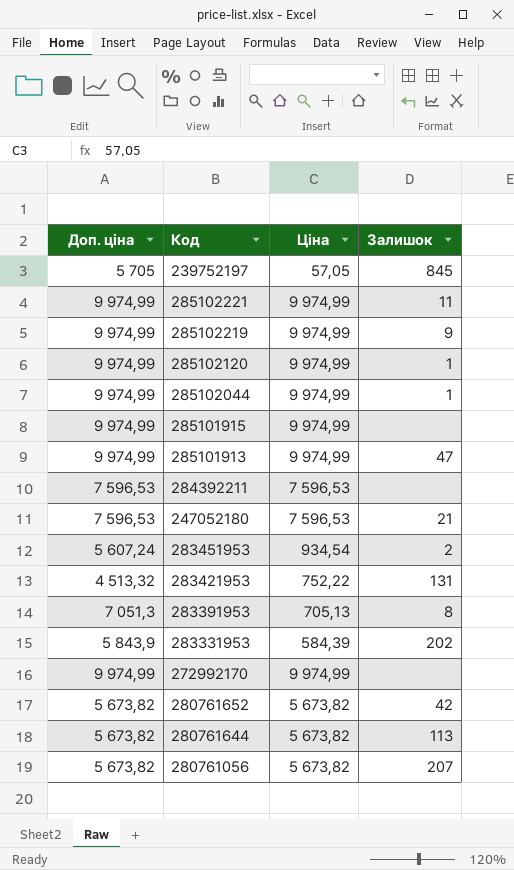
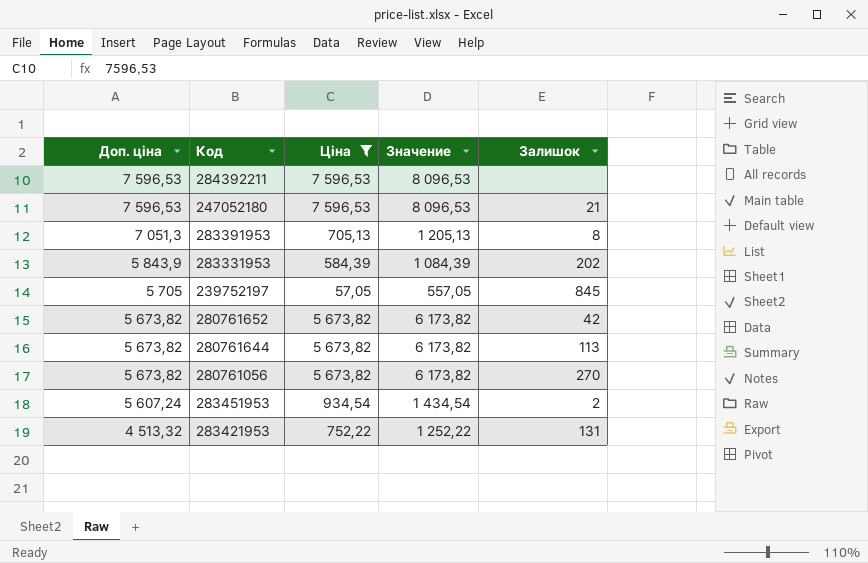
filter: none -> Ціна != 9 974,99
row order: none -> Доп. ціна descending
column Значение | formula: none -> [Ціна] + 500
280761056 | Залишок: 207 -> 270

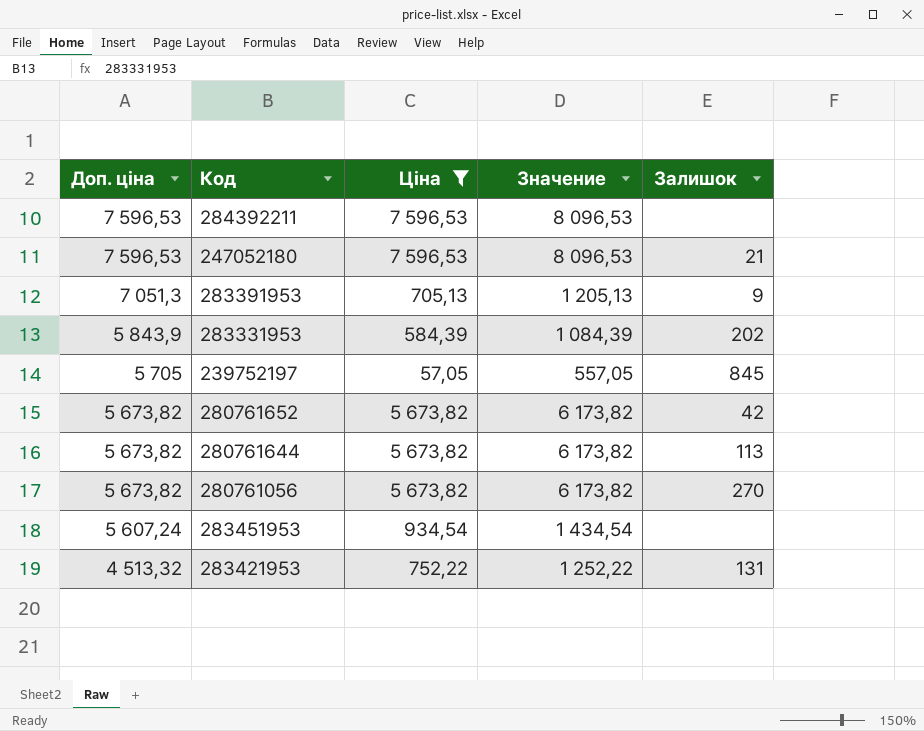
283391953 | Залишок: 8 -> 9
283451953 | Залишок: 2 -> none

